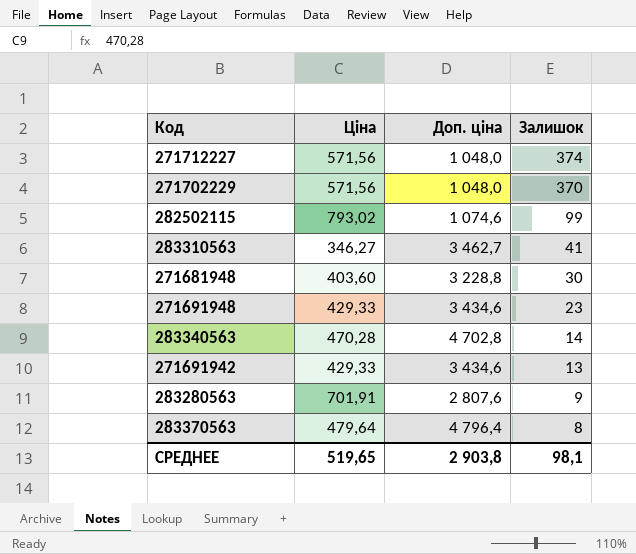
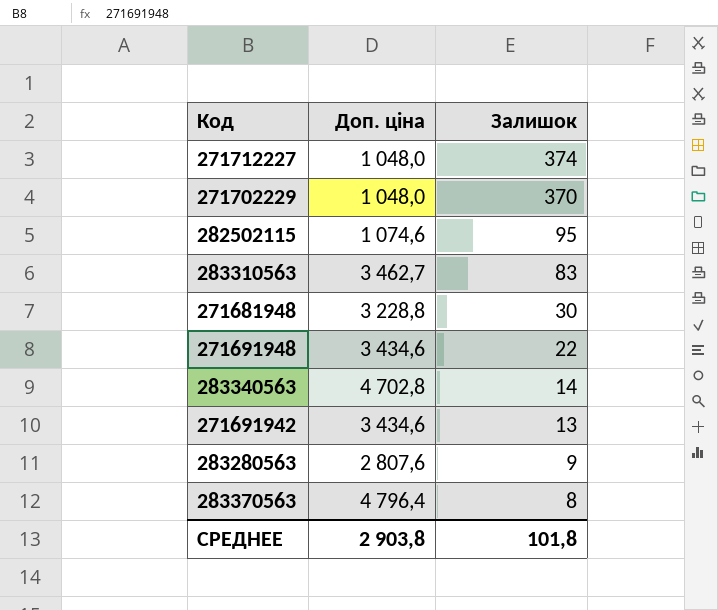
column Ціна | position: 2 -> none
282502115 | Залишок: 99 -> 95
283310563 | Залишок: 41 -> 83
271691948 | Залишок: 23 -> 22
СРЕДНЕЕ | Залишок: 98,1 -> 101,8

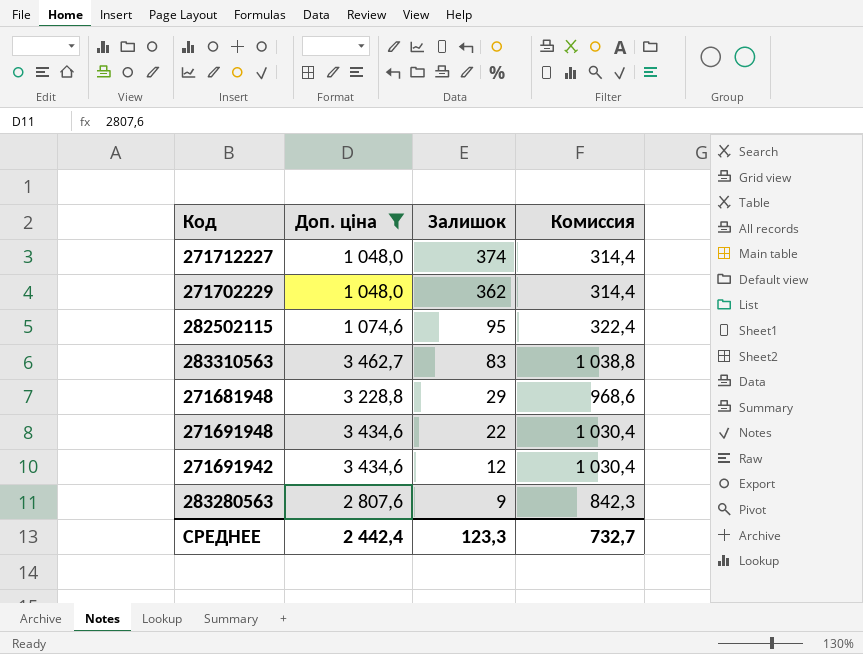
filter: none -> Доп. ціна <= 3 462,7
column Комиссия | formula: none -> [Доп. ціна] * 0,3
271702229 | Залишок: 370 -> 362
271681948 | Залишок: 30 -> 29
271691942 | Залишок: 13 -> 12
СРЕДНЕЕ | Доп. ціна: 2 903,8 -> 2 442,4
СРЕДНЕЕ | Залишок: 101,8 -> 123,3

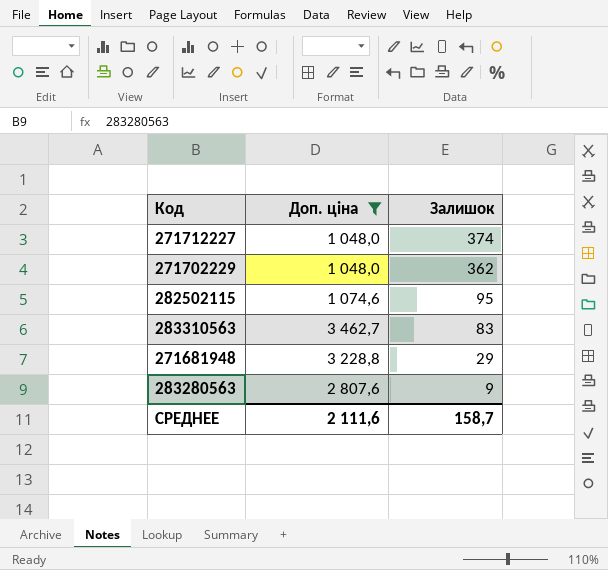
column Комиссия | formula: [Доп. ціна] * 0,3 -> none
row 271691948: 3 434,6 | 22 | 1 030,4 -> none
row 271691942: 3 434,6 | 12 | 1 030,4 -> none
СРЕДНЕЕ | Доп. ціна: 2 442,4 -> 2 111,6
СРЕДНЕЕ | Залишок: 123,3 -> 158,7

